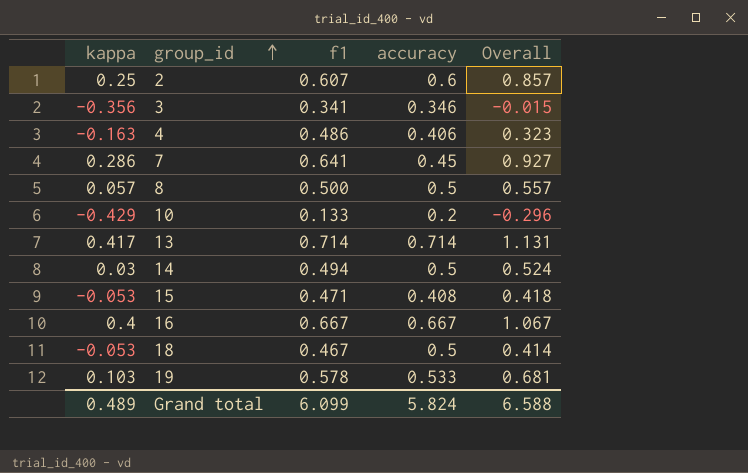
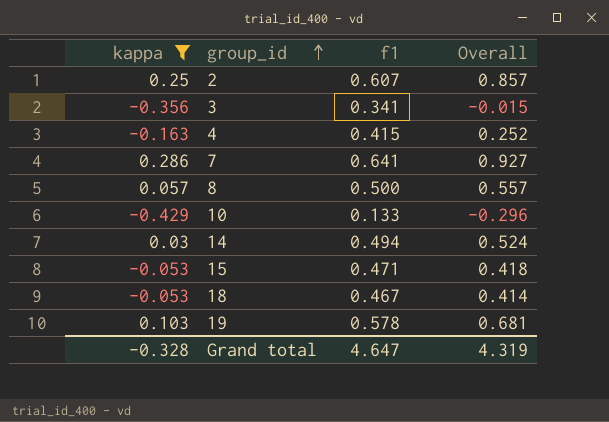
filter: none -> kappa <= 0.286
column accuracy | position: 4 -> none
4 | f1: 0.486 -> 0.415
4 | Overall: 0.323 -> 0.252
Grand total | kappa: 0.489 -> -0.328
Grand total | f1: 6.099 -> 4.647
Grand total | Overall: 6.588 -> 4.319

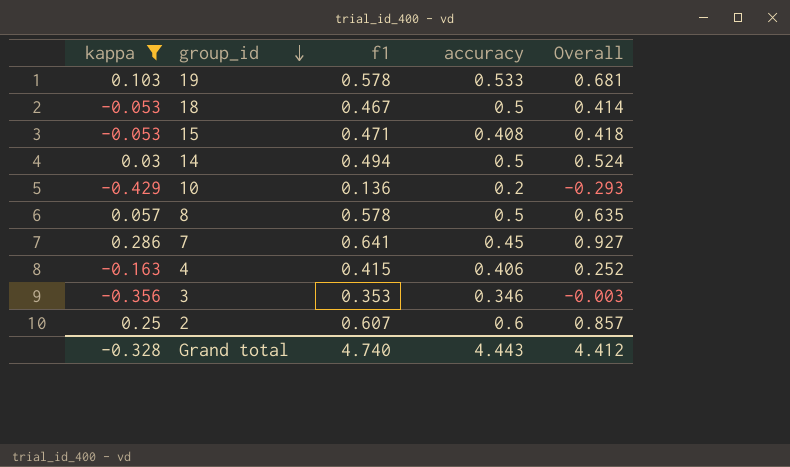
row order: group_id ascending -> group_id descending
column accuracy | position: none -> 4
10 | f1: 0.133 -> 0.136
10 | Overall: -0.296 -> -0.293
8 | f1: 0.500 -> 0.578
8 | Overall: 0.557 -> 0.635
3 | f1: 0.341 -> 0.353
3 | Overall: -0.015 -> -0.003
Grand total | f1: 4.647 -> 4.740
Grand total | Overall: 4.319 -> 4.412

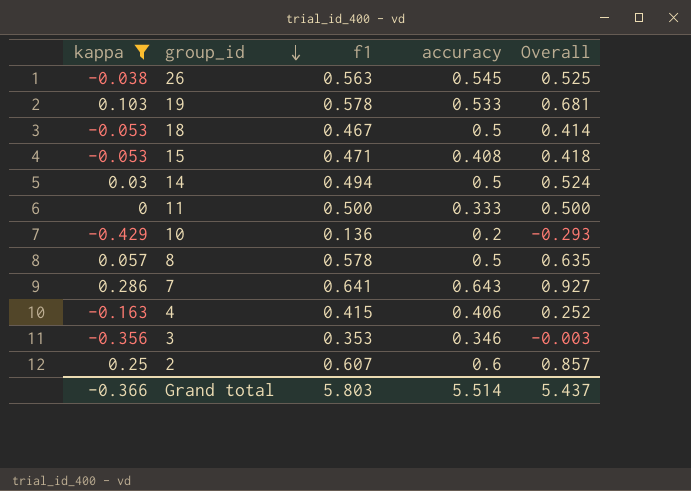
row 26: none -> -0.038 | 0.563 | 0.545 | 0.525
row 11: none -> 0 | 0.500 | 0.333 | 0.500
7 | accuracy: 0.45 -> 0.643
Grand total | kappa: -0.328 -> -0.366
Grand total | f1: 4.740 -> 5.803
Grand total | accuracy: 4.443 -> 5.514
Grand total | Overall: 4.412 -> 5.437

